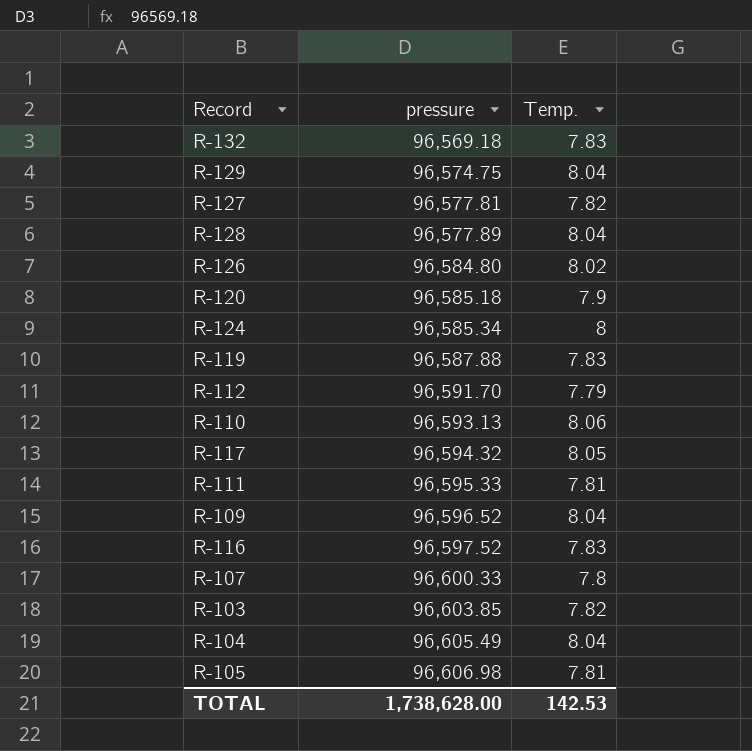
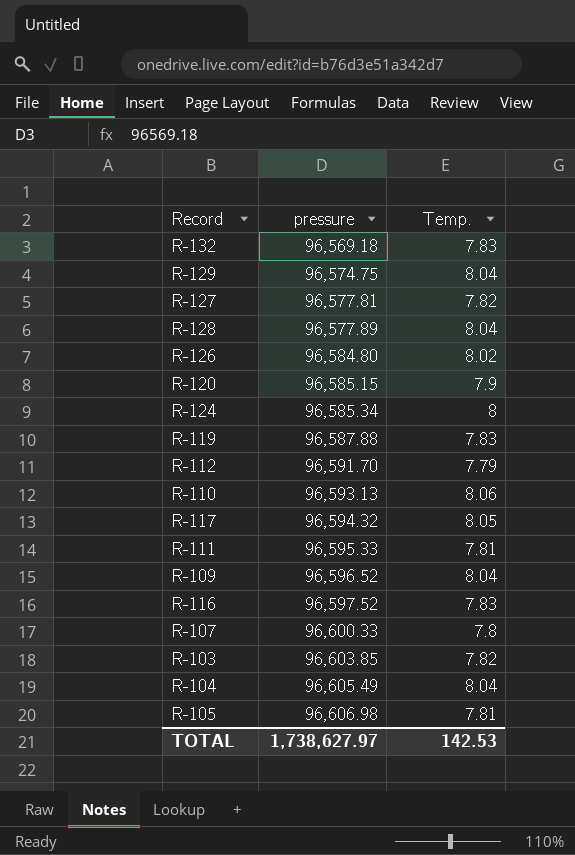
R-120 | pressure: 96,585.18 -> 96,585.15
TOTAL | pressure: 1,738,628.00 -> 1,738,627.97

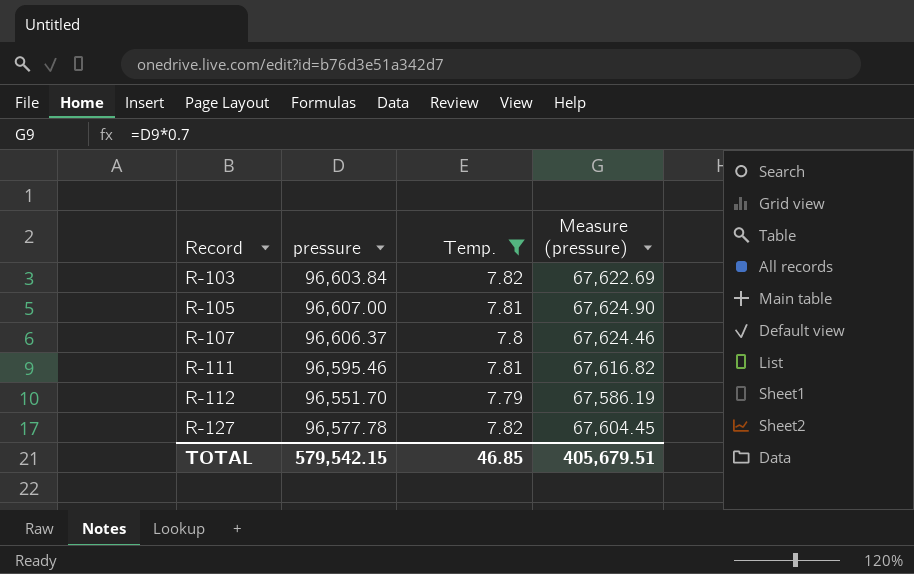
filter: none -> Temp. <= 7.82
row order: pressure ascending -> Record ascending
column Measure (pressure) | formula: none -> [pressure] * 0.7
R-103 | pressure: 96,603.85 -> 96,603.84
R-105 | pressure: 96,606.98 -> 96,607.00
R-107 | pressure: 96,600.33 -> 96,606.37
R-111 | pressure: 96,595.33 -> 96,595.46
R-112 | pressure: 96,591.70 -> 96,551.70
R-127 | pressure: 96,577.81 -> 96,577.78
TOTAL | pressure: 1,738,627.97 -> 579,542.15
TOTAL | Temp.: 142.53 -> 46.85

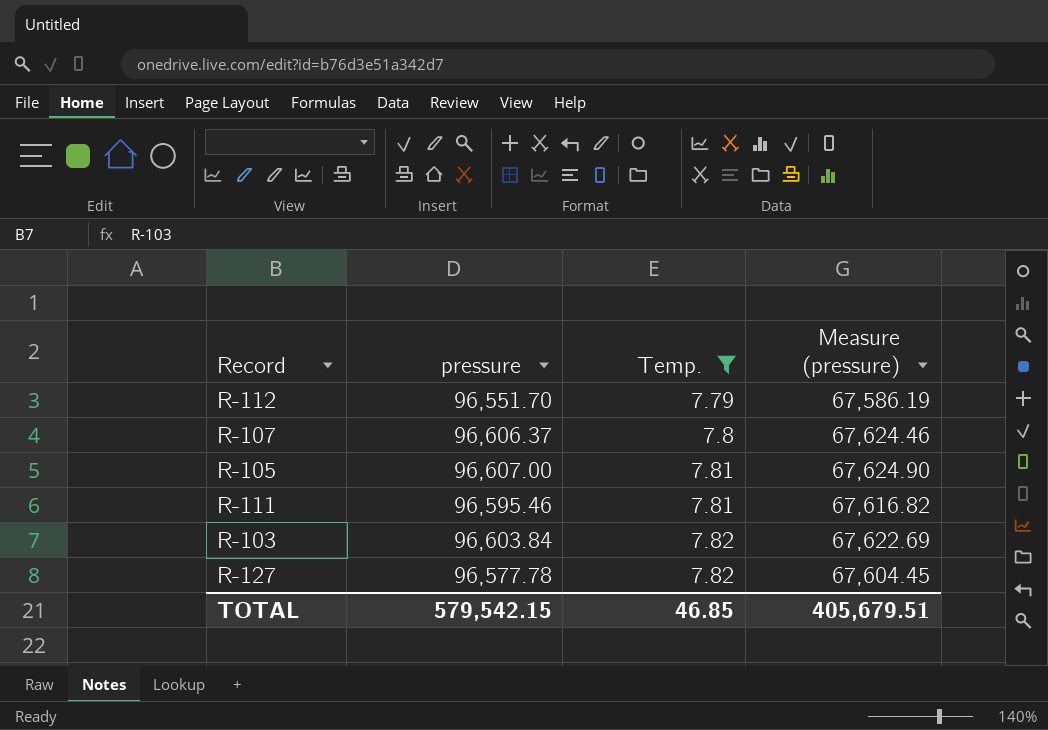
row order: Record ascending -> Temp. ascending

